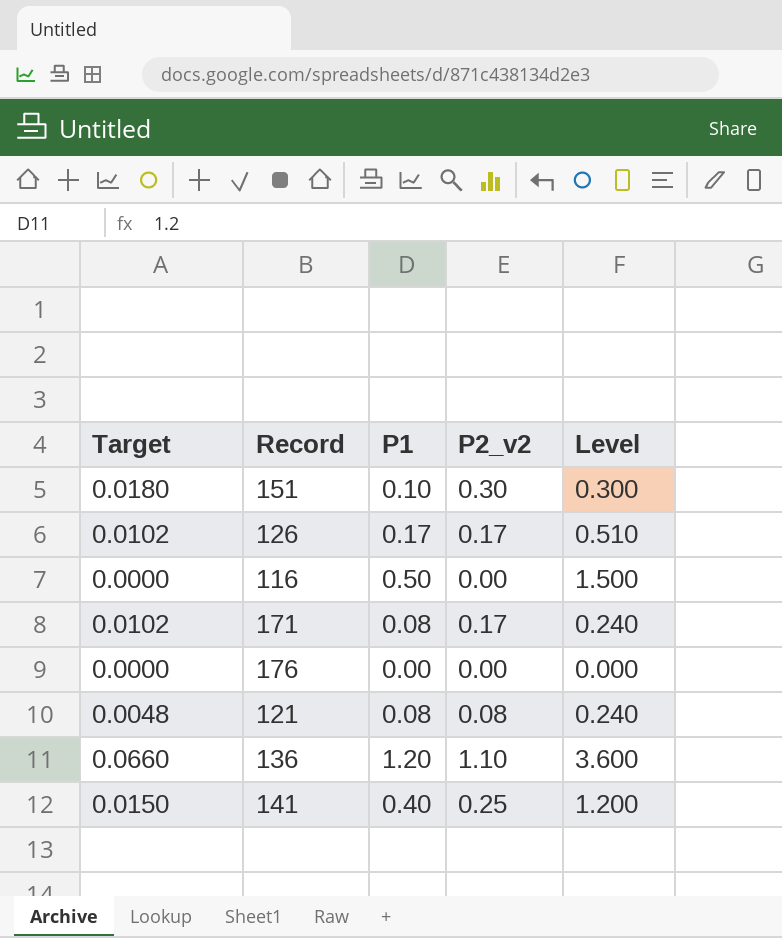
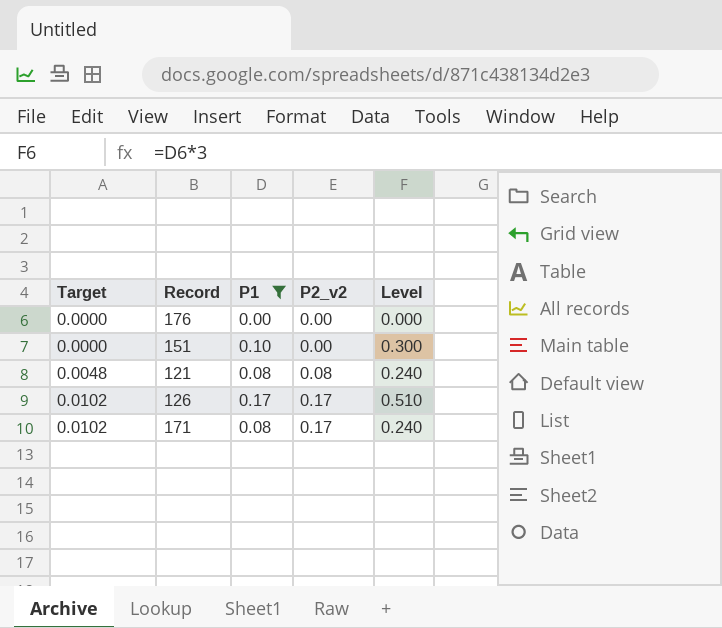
filter: none -> P1 <= 0.17
row order: none -> Target ascending
151 | Target: 0.0180 -> 0.0000
151 | P2_v2: 0.30 -> 0.00

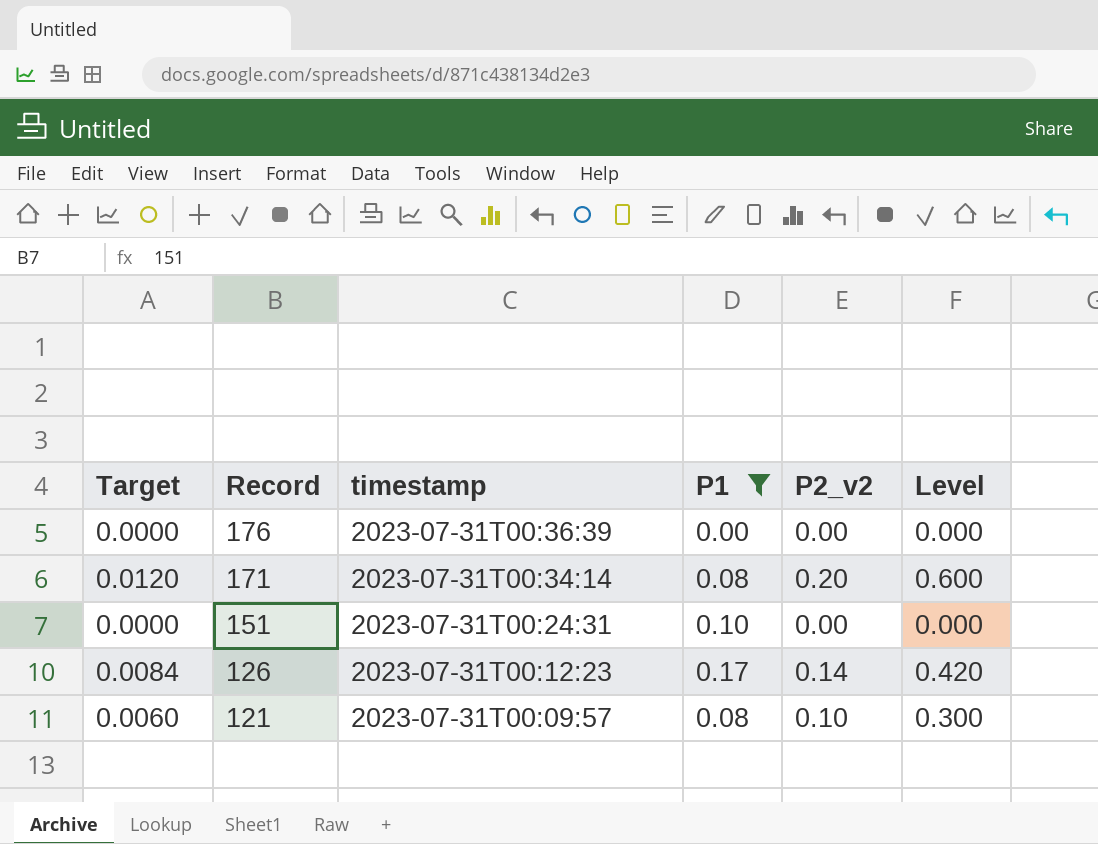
row order: Target ascending -> Record descending
column timestamp | position: none -> 3
column Level | formula: [P1] * 3 -> [P2_v2] * 3
171 | Target: 0.0102 -> 0.0120
171 | P2_v2: 0.17 -> 0.20
126 | Target: 0.0102 -> 0.0084
126 | P2_v2: 0.17 -> 0.14
121 | Target: 0.0048 -> 0.0060
121 | P2_v2: 0.08 -> 0.10

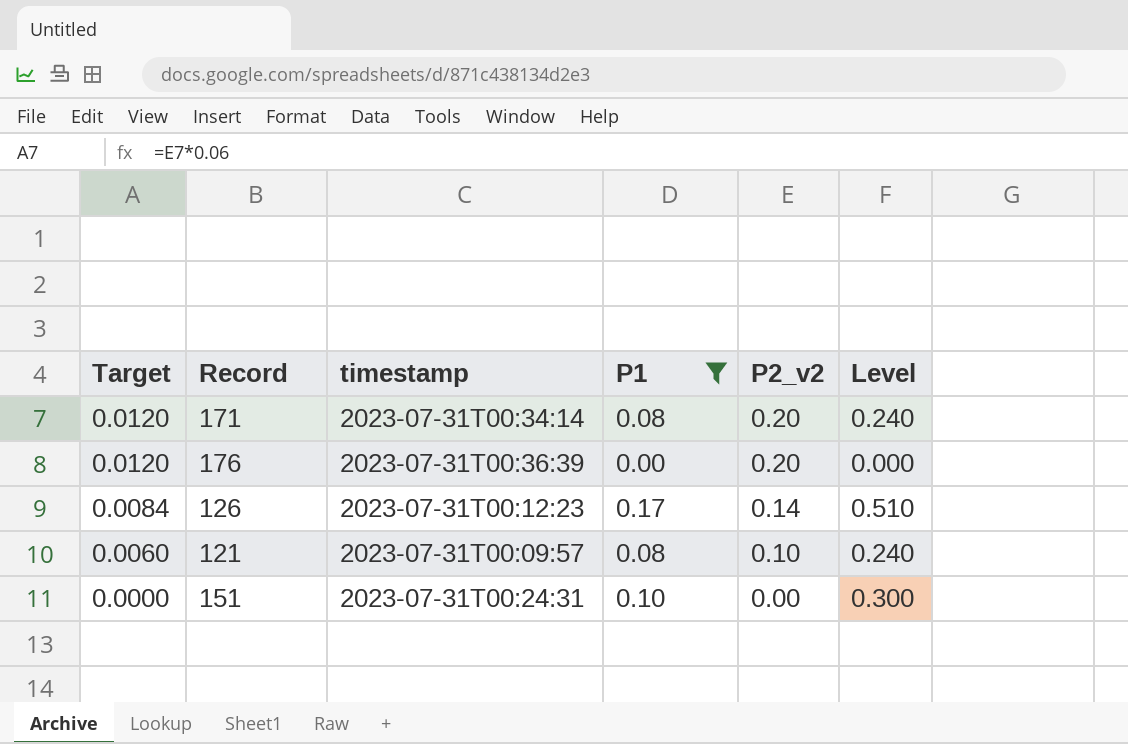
row order: Record descending -> Target descending
column Level | formula: [P2_v2] * 3 -> [P1] * 3
176 | Target: 0.0000 -> 0.0120
176 | P2_v2: 0.00 -> 0.20

